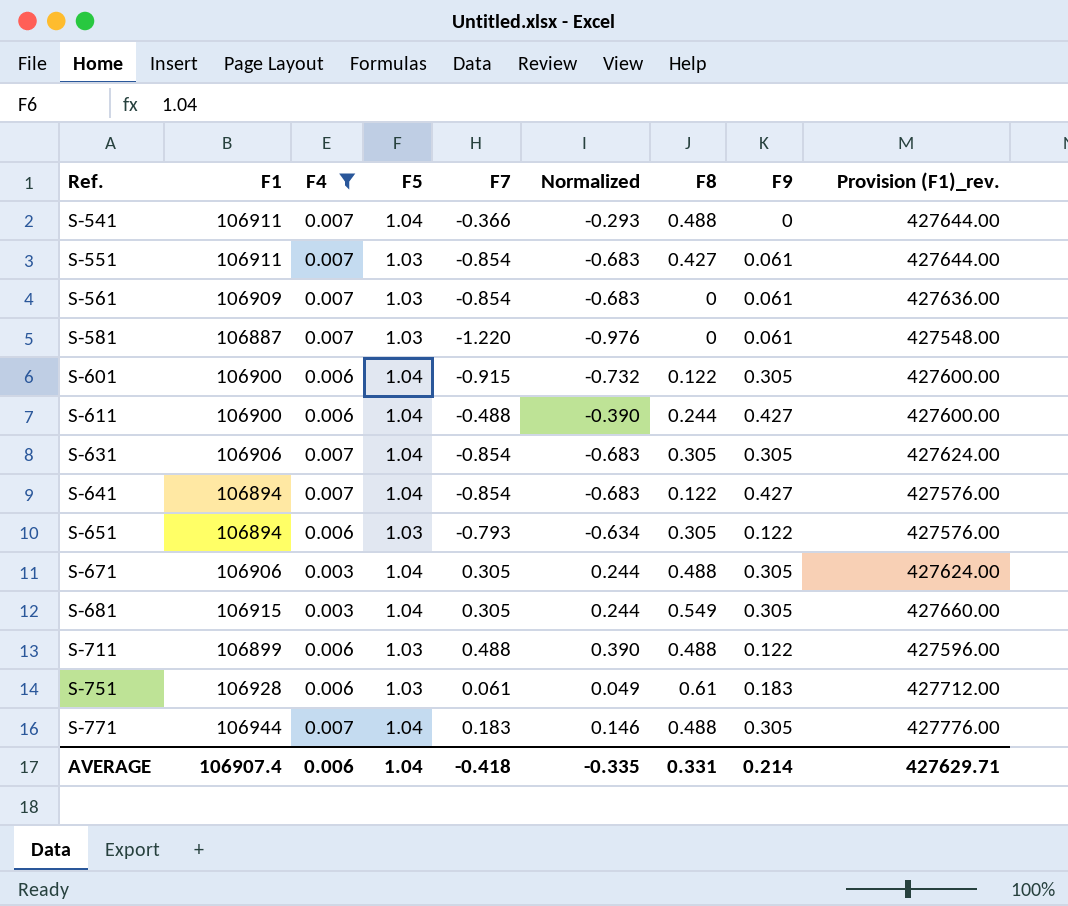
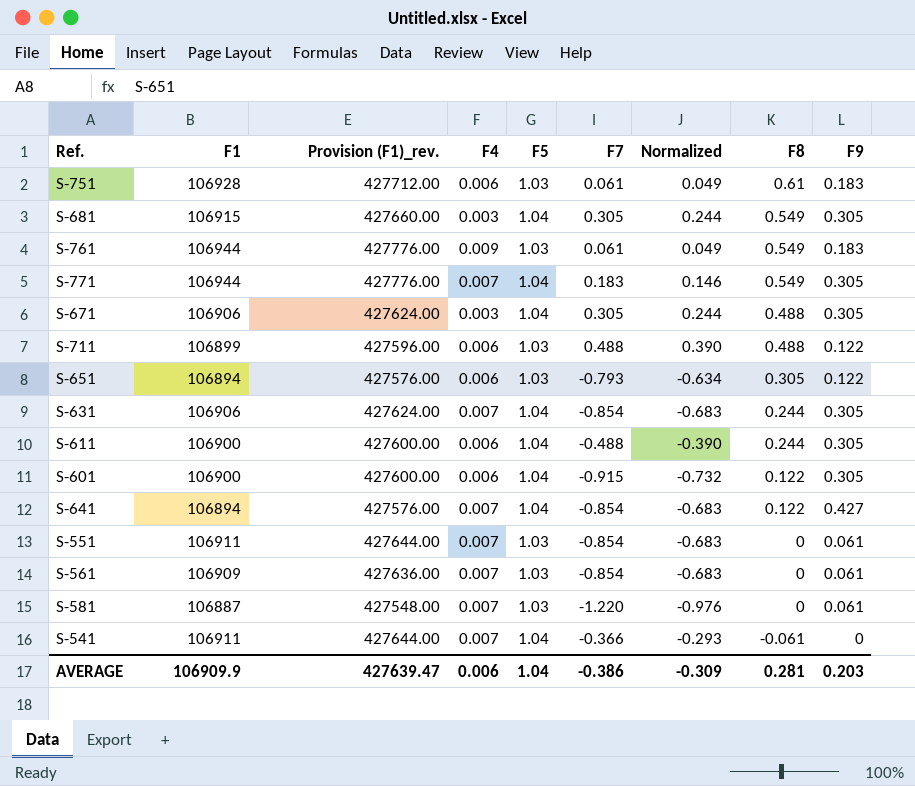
filter: F4 != 0.009 -> none
row order: Ref. ascending -> F8 descending
column Provision (F1)_rev. | position: 9 -> 3
S-771 | F8: 0.488 -> 0.549
S-631 | F8: 0.305 -> 0.244
S-611 | F9: 0.427 -> 0.305
S-551 | F8: 0.427 -> 0
S-541 | F8: 0.488 -> -0.061
AVERAGE | F1: 106907.4 -> 106909.9
AVERAGE | Provision (F1)_rev.: 427629.71 -> 427639.47
AVERAGE | F7: -0.418 -> -0.386
AVERAGE | Normalized: -0.335 -> -0.309
AVERAGE | F8: 0.331 -> 0.281
AVERAGE | F9: 0.214 -> 0.203

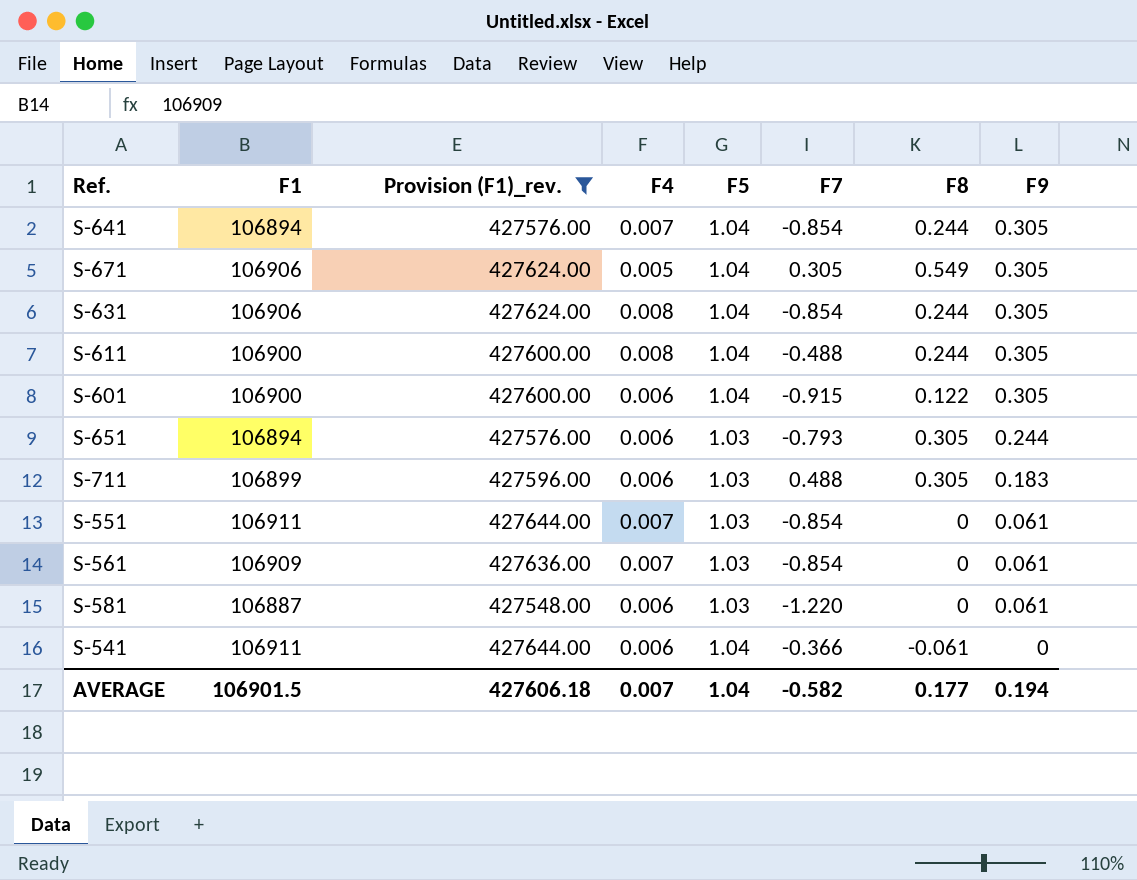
filter: none -> Provision (F1)_rev. <= 427644.00
row order: F8 descending -> F9 descending
column Normalized | formula: [F7] * 0.8 -> none
S-641 | F8: 0.122 -> 0.244
S-641 | F9: 0.427 -> 0.305
S-671 | F4: 0.003 -> 0.005
S-671 | F8: 0.488 -> 0.549
S-631 | F4: 0.007 -> 0.008
S-611 | F4: 0.006 -> 0.008
S-651 | F9: 0.122 -> 0.244
S-711 | F8: 0.488 -> 0.305
S-711 | F9: 0.122 -> 0.183
S-581 | F4: 0.007 -> 0.006
S-541 | F4: 0.007 -> 0.006
AVERAGE | F1: 106909.9 -> 106901.5
AVERAGE | Provision (F1)_rev.: 427639.47 -> 427606.18
AVERAGE | F4: 0.006 -> 0.007
AVERAGE | F7: -0.386 -> -0.582
AVERAGE | F8: 0.281 -> 0.177
AVERAGE | F9: 0.203 -> 0.194

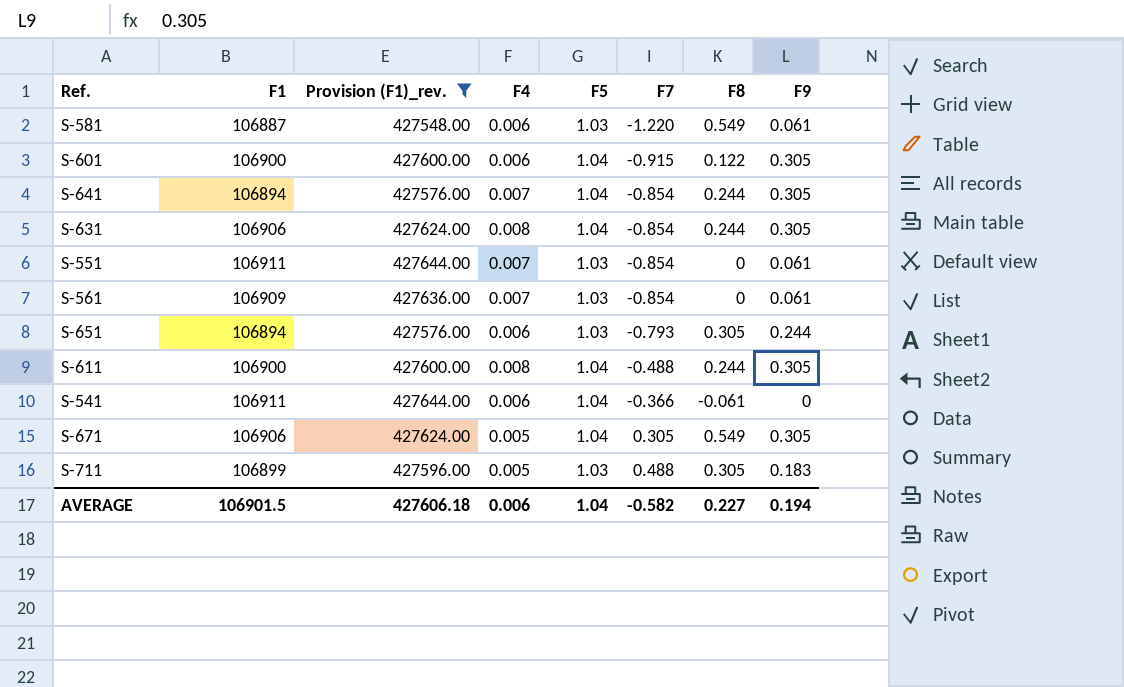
row order: F9 descending -> F7 ascending
S-581 | F8: 0 -> 0.549
S-711 | F4: 0.006 -> 0.005
AVERAGE | F4: 0.007 -> 0.006
AVERAGE | F8: 0.177 -> 0.227

